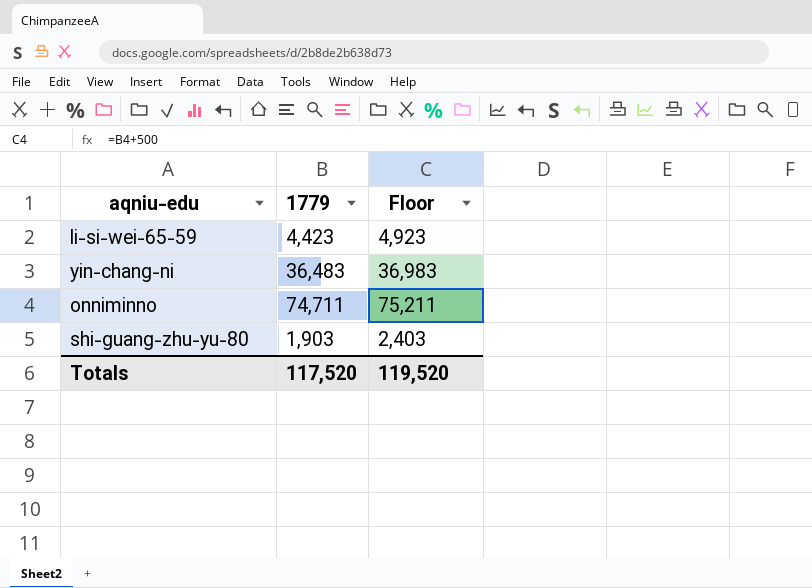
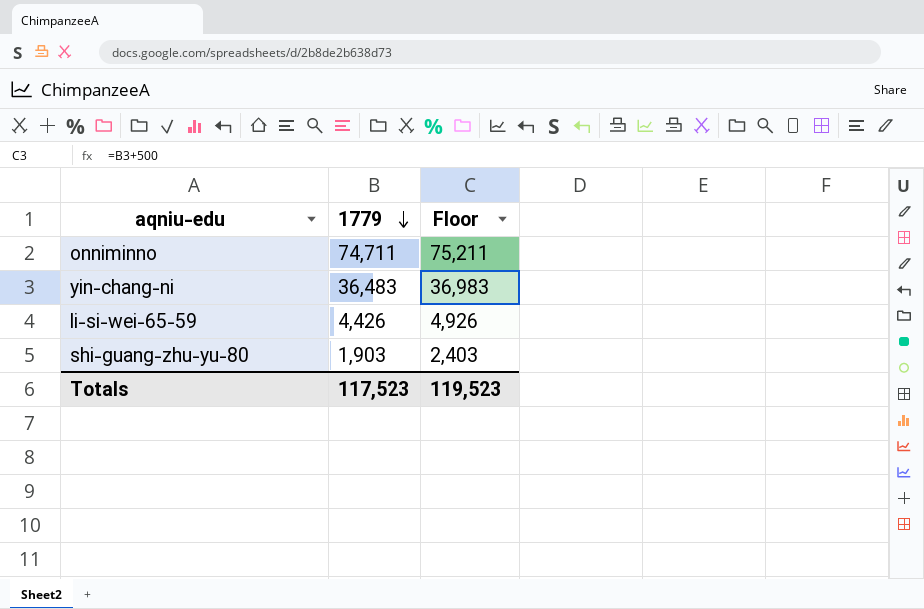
row order: none -> 1779 descending
li-si-wei-65-59 | 1779: 4,423 -> 4,426
li-si-wei-65-59 | Floor: 4,923 -> 4,926
Totals | 1779: 117,520 -> 117,523
Totals | Floor: 119,520 -> 119,523

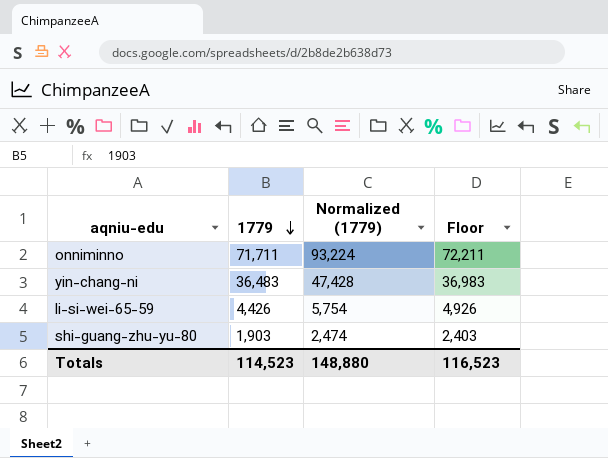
column Normalized (1779) | formula: none -> [1779] * 1.3
onniminno | 1779: 74,711 -> 71,711
onniminno | Floor: 75,211 -> 72,211
Totals | 1779: 117,523 -> 114,523
Totals | Floor: 119,523 -> 116,523

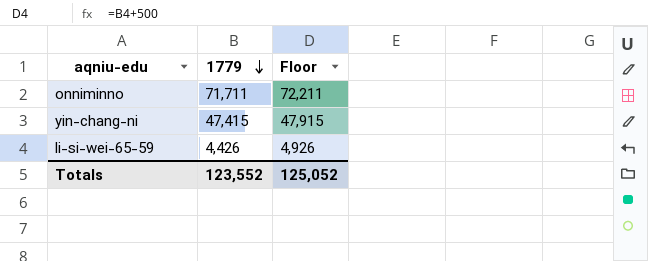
column Normalized (1779) | formula: [1779] * 1.3 -> none
row shi-guang-zhu-yu-80: 1,903 | 2,474 | 2,403 -> none
yin-chang-ni | 1779: 36,483 -> 47,415
yin-chang-ni | Floor: 36,983 -> 47,915
Totals | 1779: 114,523 -> 123,552
Totals | Floor: 116,523 -> 125,052

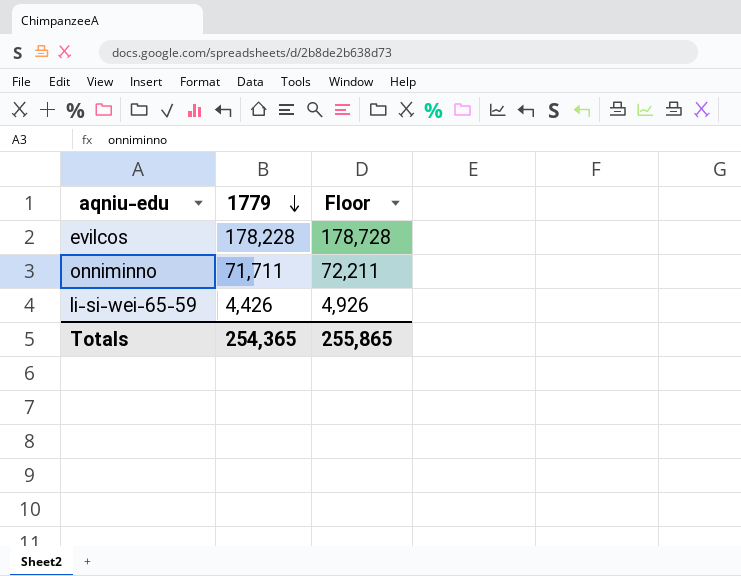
row yin-chang-ni: 47,415 | 47,915 -> none
row evilcos: none -> 178,228 | 178,728
Totals | 1779: 123,552 -> 254,365
Totals | Floor: 125,052 -> 255,865

